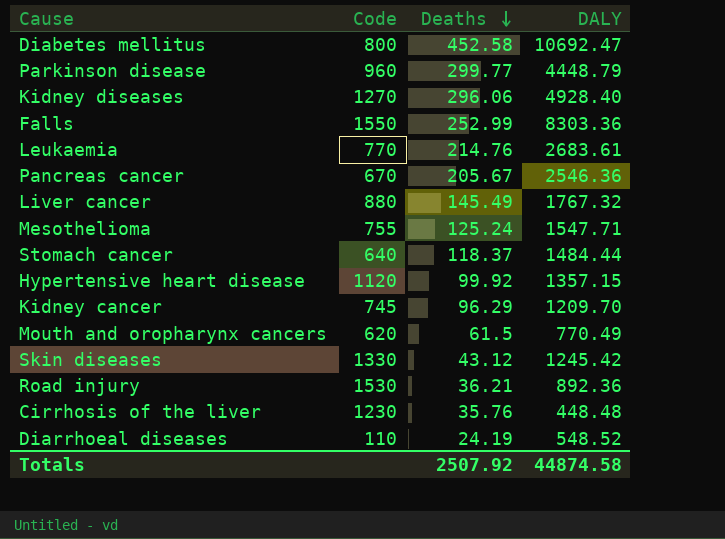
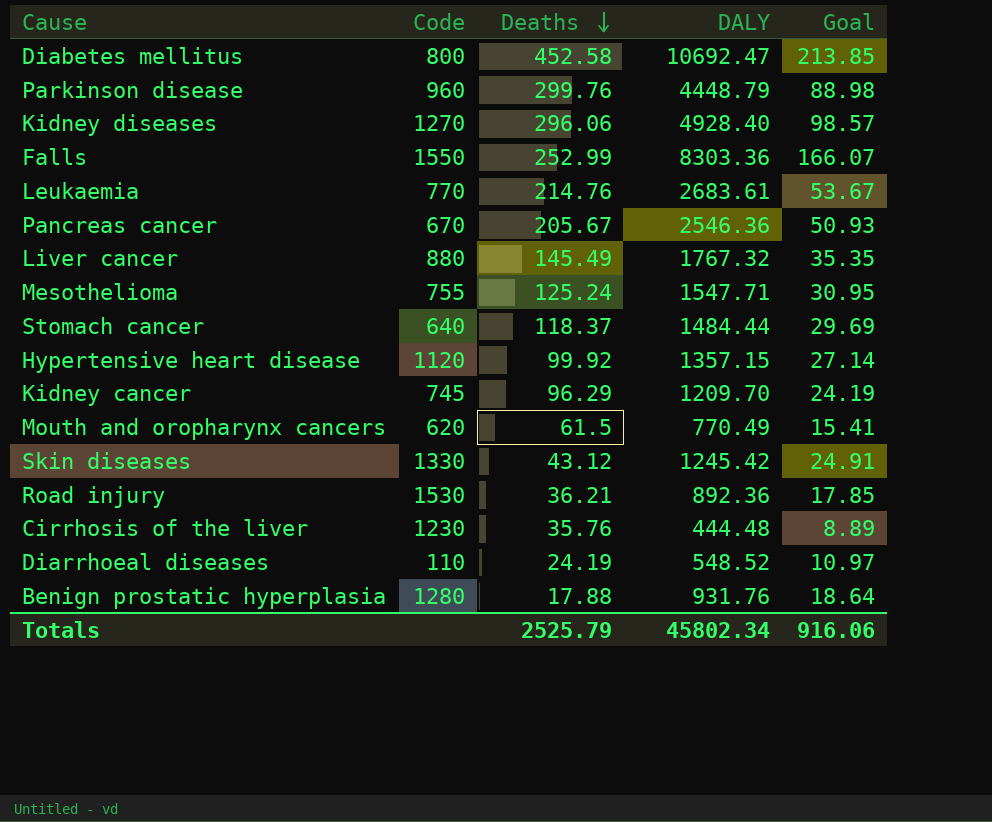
column Goal | formula: none -> [DALY] * 0.02
Parkinson disease | Deaths: 299.77 -> 299.76
Cirrhosis of the liver | DALY: 448.48 -> 444.48
row Benign prostatic hyperplasia: none -> 1280 | 17.88 | 931.76 | 18.64
Totals | Deaths: 2507.92 -> 2525.79
Totals | DALY: 44874.58 -> 45802.34

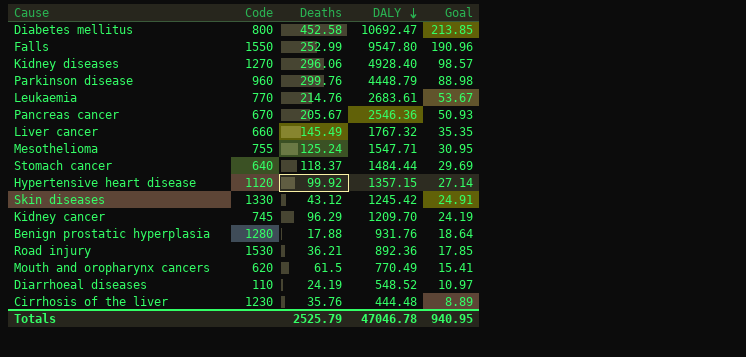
row order: Deaths descending -> DALY descending
Falls | DALY: 8303.36 -> 9547.80
Falls | Goal: 166.07 -> 190.96
Liver cancer | Code: 880 -> 660
Totals | DALY: 45802.34 -> 47046.78
Totals | Goal: 916.06 -> 940.95

